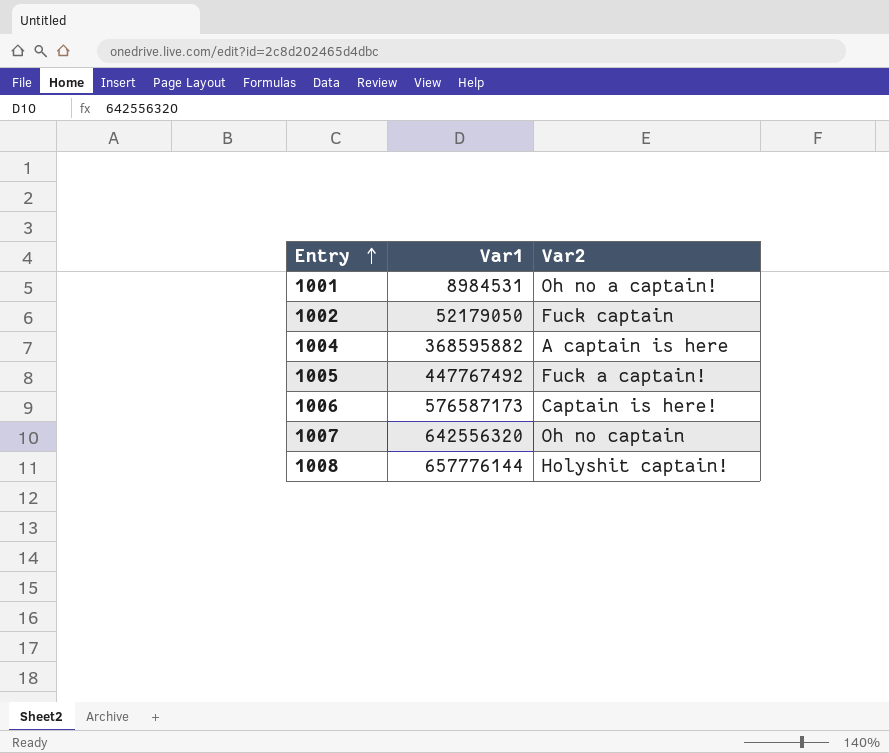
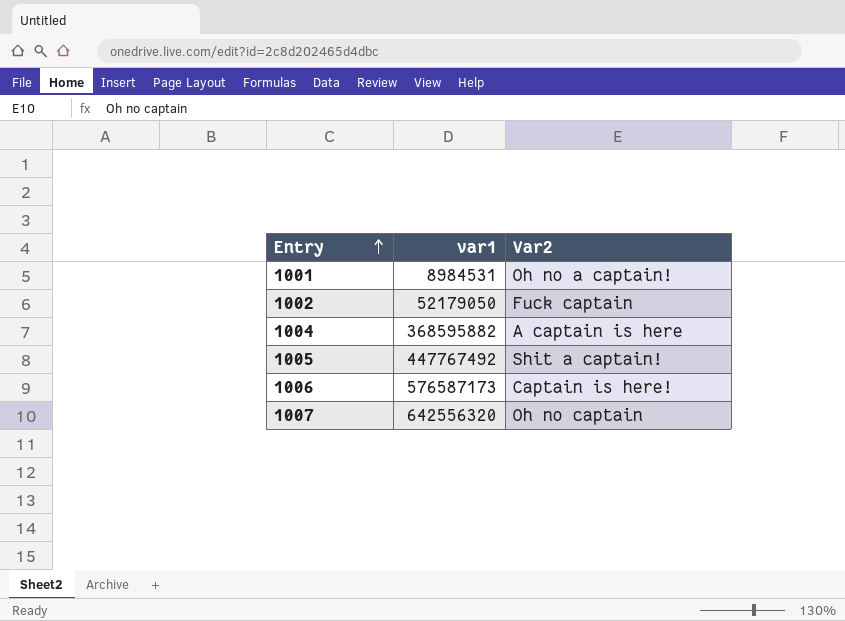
column name: Var1 -> var1
row 1008: 657776144 | Holyshit captain! -> none
1005 | Var2: Fuck a captain! -> Shit a captain!

